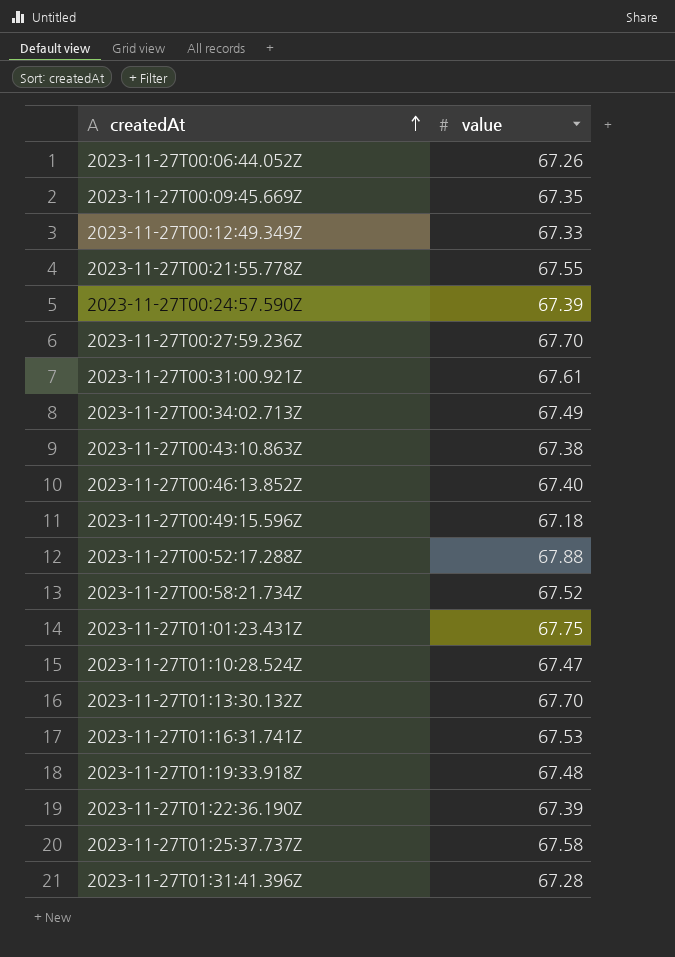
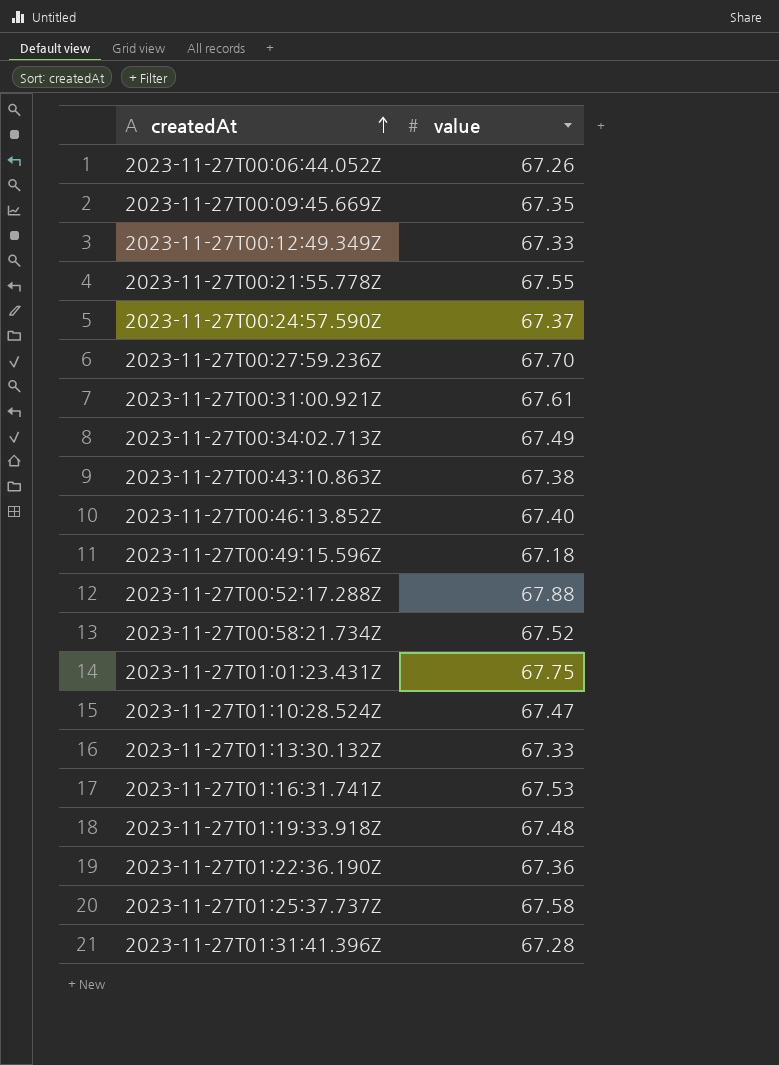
2023-11-27T00:24:57.590Z | value: 67.39 -> 67.37
2023-11-27T01:13:30.132Z | value: 67.70 -> 67.33
2023-11-27T01:22:36.190Z | value: 67.39 -> 67.36

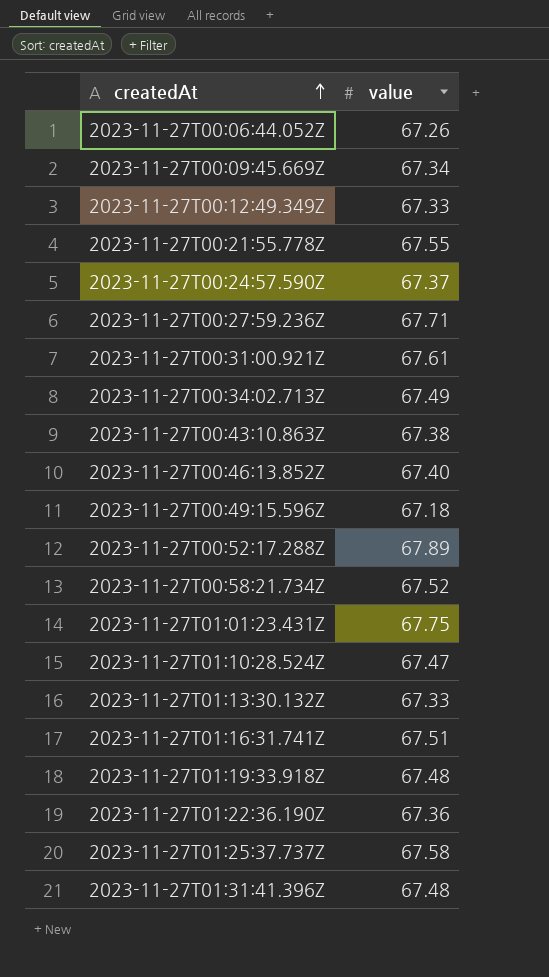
2023-11-27T00:09:45.669Z | value: 67.35 -> 67.34
2023-11-27T00:27:59.236Z | value: 67.70 -> 67.71
2023-11-27T00:52:17.288Z | value: 67.88 -> 67.89
2023-11-27T01:16:31.741Z | value: 67.53 -> 67.51
2023-11-27T01:31:41.396Z | value: 67.28 -> 67.48

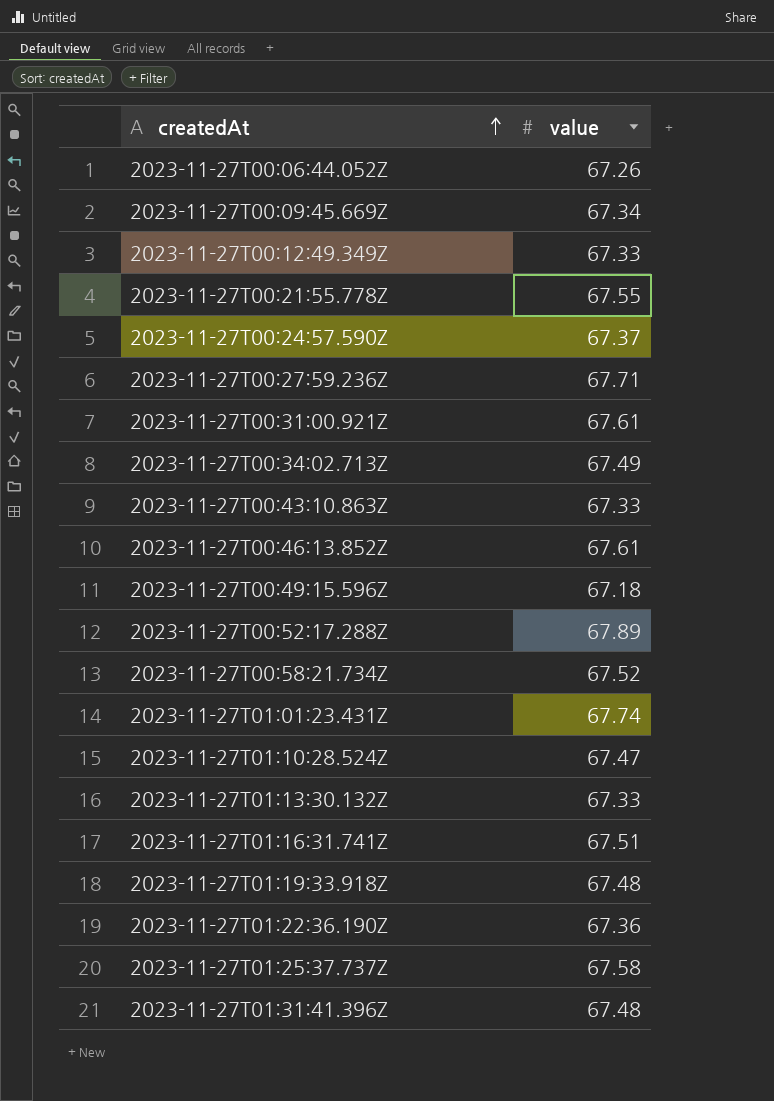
2023-11-27T00:43:10.863Z | value: 67.38 -> 67.33
2023-11-27T00:46:13.852Z | value: 67.40 -> 67.61
2023-11-27T01:01:23.431Z | value: 67.75 -> 67.74

